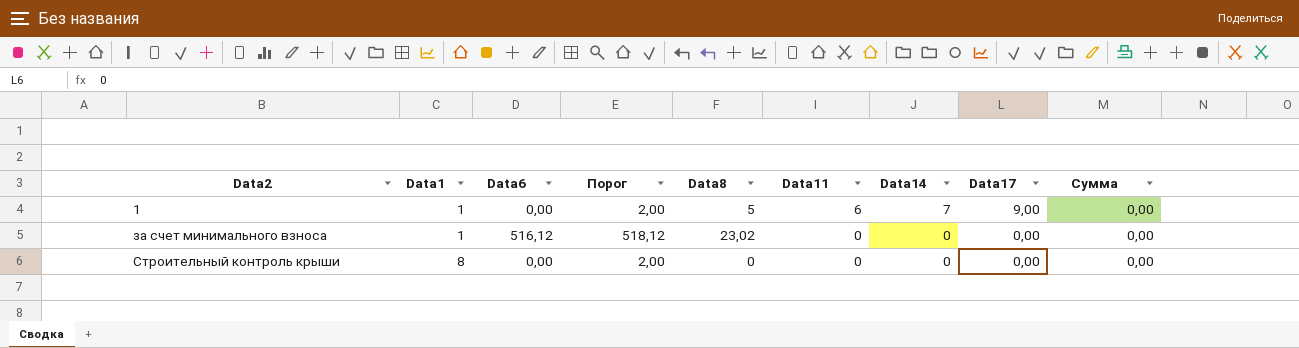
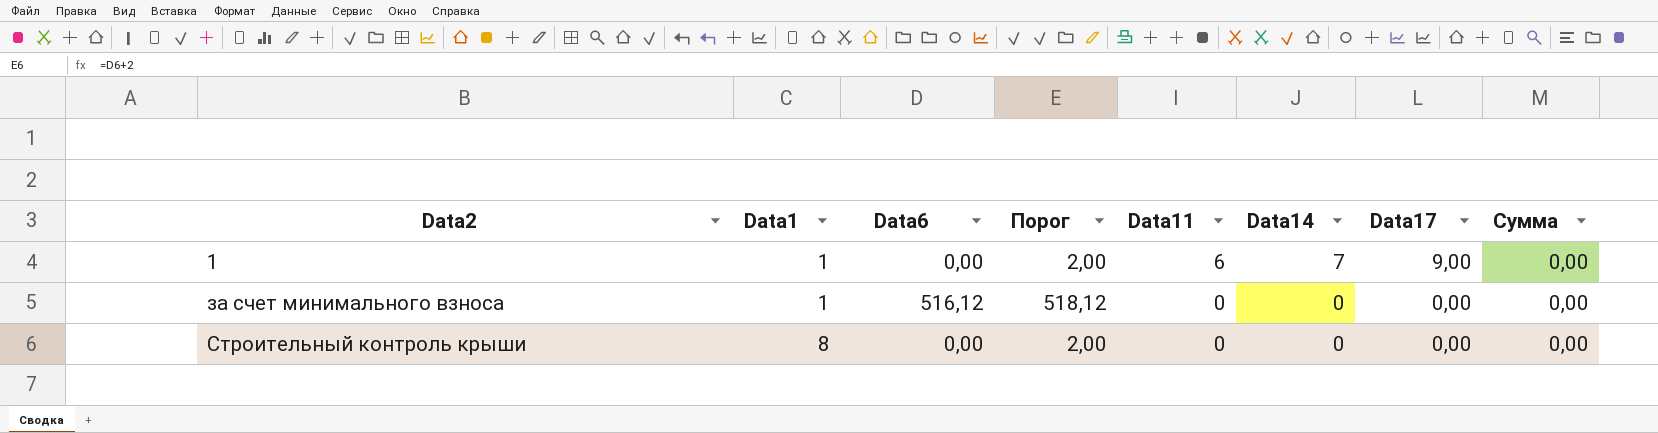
column Data8 | position: 5 -> none

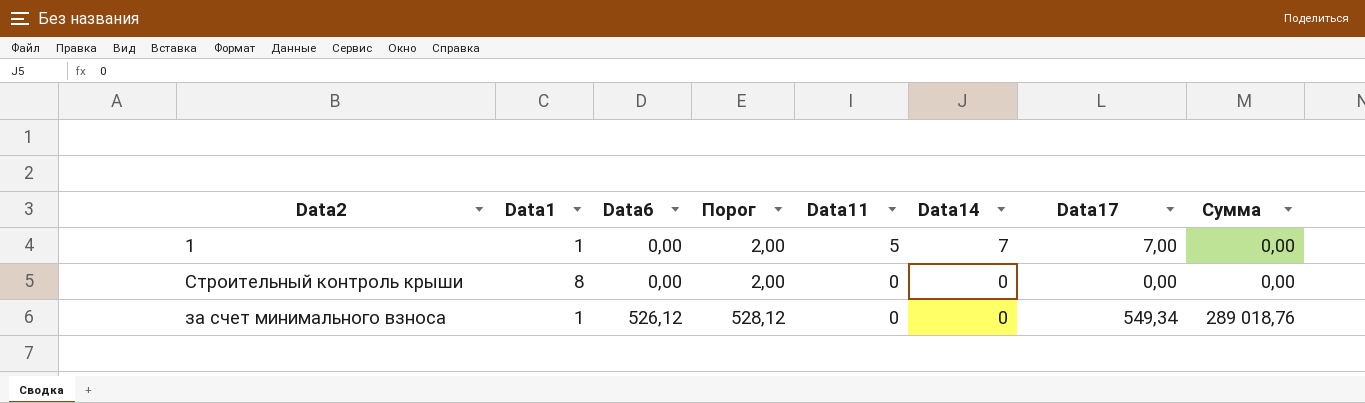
row order: Data2 ascending -> Data6 ascending
1 | Data11: 6 -> 5
1 | Data17: 9,00 -> 7,00
за счет минимального взноса | Data6: 516,12 -> 526,12
за счет минимального взноса | Порог: 518,12 -> 528,12
за счет минимального взноса | Data17: 0,00 -> 549,34
за счет минимального взноса | Сумма: 0,00 -> 289 018,76

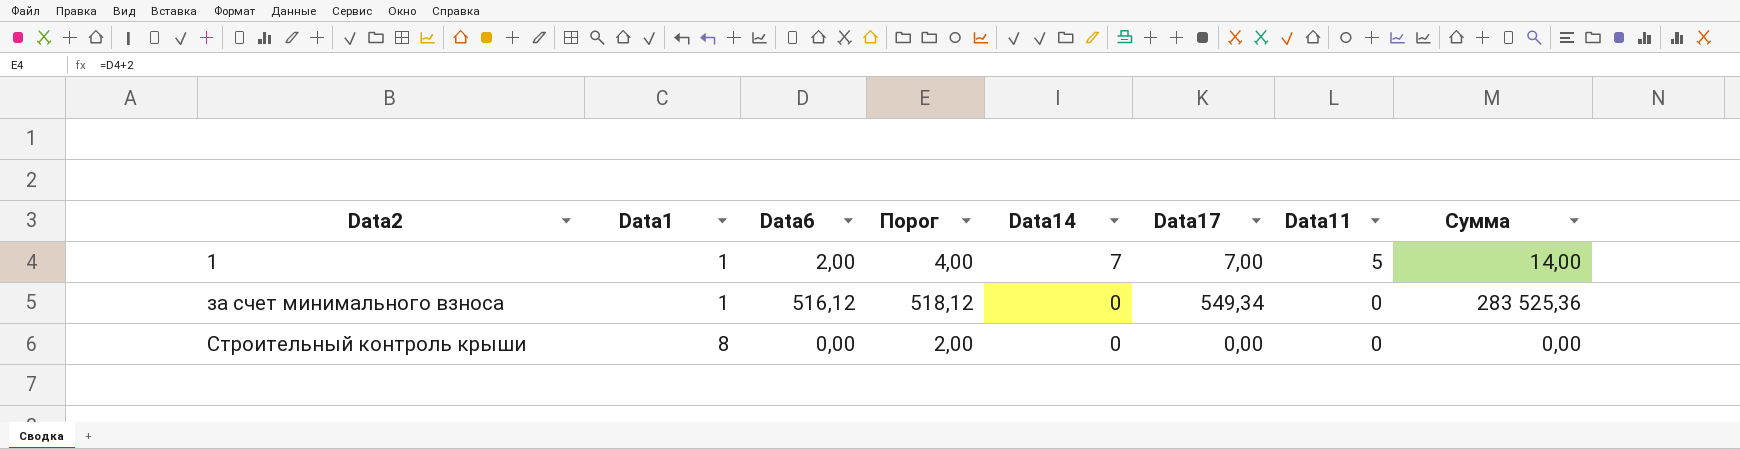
row order: Data6 ascending -> Data2 ascending
column Data11 | position: 5 -> 7
1 | Data6: 0,00 -> 2,00
1 | Порог: 2,00 -> 4,00
1 | Сумма: 0,00 -> 14,00
за счет минимального взноса | Data6: 526,12 -> 516,12
за счет минимального взноса | Порог: 528,12 -> 518,12
за счет минимального взноса | Сумма: 289 018,76 -> 283 525,36

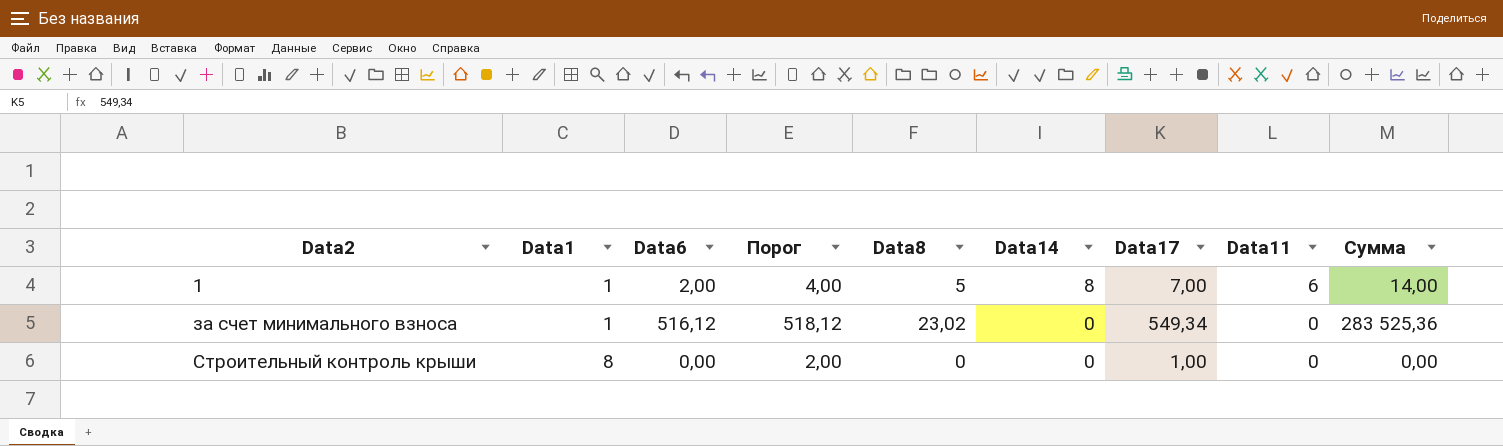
column Data8 | position: none -> 5
1 | Data14: 7 -> 8
1 | Data11: 5 -> 6
Строительный контроль крыши | Data17: 0,00 -> 1,00

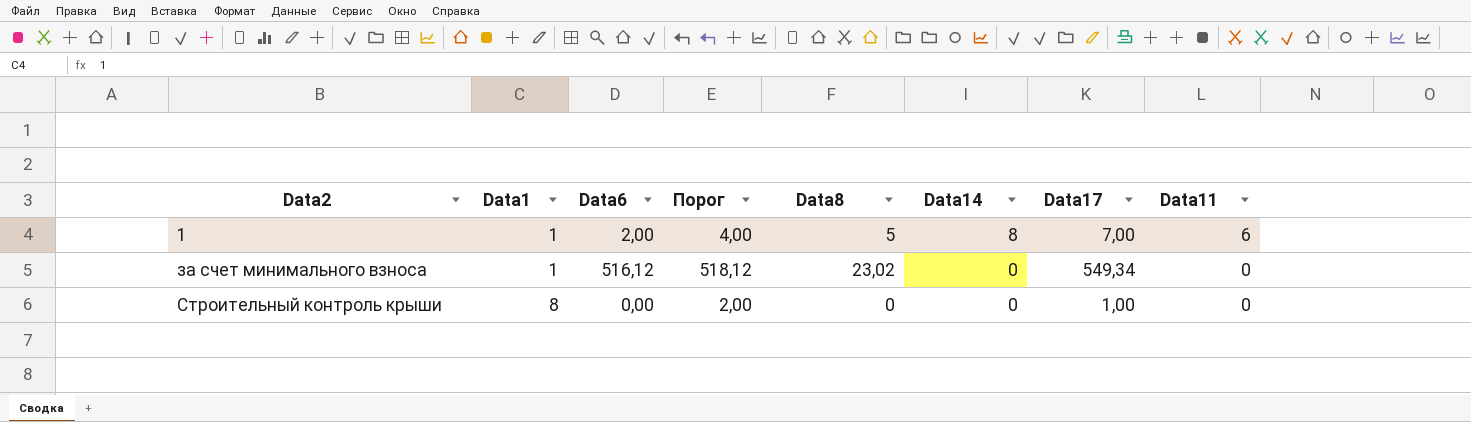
column Сумма | formula: [Data6] * [Data17] -> none

